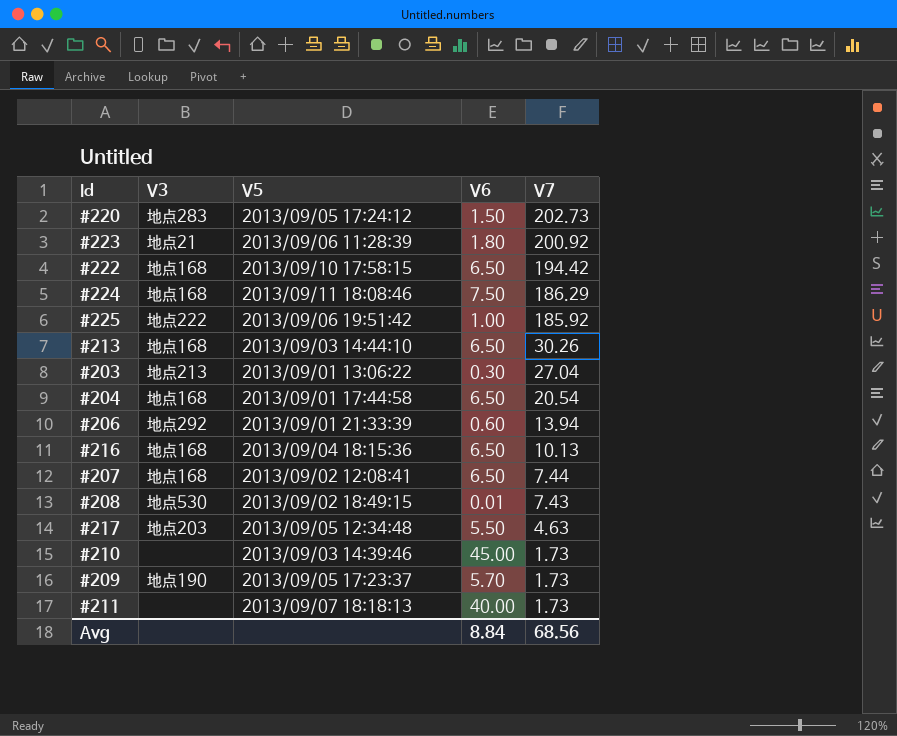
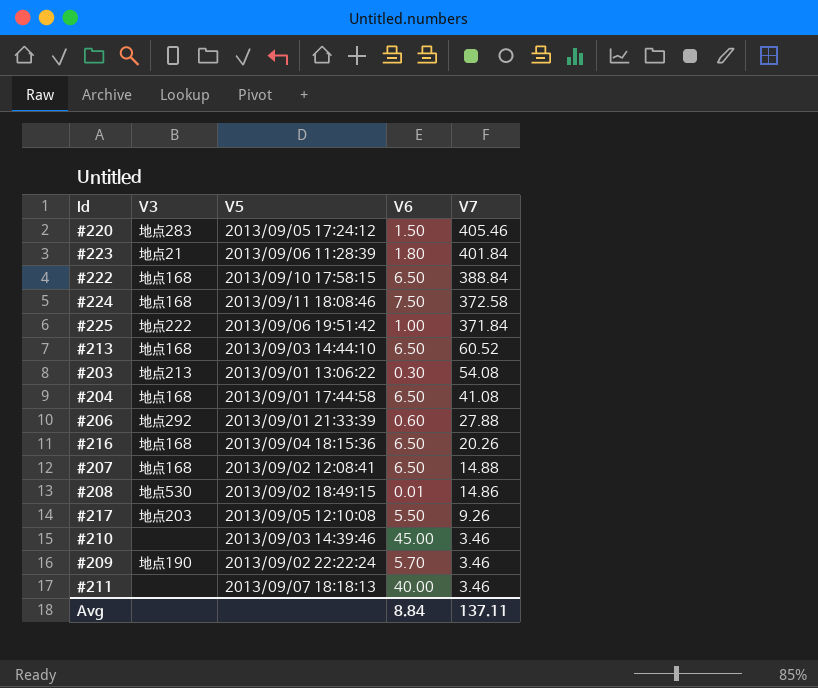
#220 | V7: 202.73 -> 405.46
#223 | V7: 200.92 -> 401.84
#222 | V7: 194.42 -> 388.84
#224 | V7: 186.29 -> 372.58
#225 | V7: 185.92 -> 371.84
#213 | V7: 30.26 -> 60.52
#203 | V7: 27.04 -> 54.08
#204 | V7: 20.54 -> 41.08
#206 | V7: 13.94 -> 27.88
#216 | V7: 10.13 -> 20.26
#207 | V7: 7.44 -> 14.88
#208 | V7: 7.43 -> 14.86
#217 | V5: 2013/09/05 12:34:48 -> 2013/09/05 12:10:08
#217 | V7: 4.63 -> 9.26
#210 | V7: 1.73 -> 3.46
#209 | V5: 2013/09/05 17:23:37 -> 2013/09/02 22:22:24
#209 | V7: 1.73 -> 3.46
#211 | V7: 1.73 -> 3.46
Avg | V7: 68.56 -> 137.11

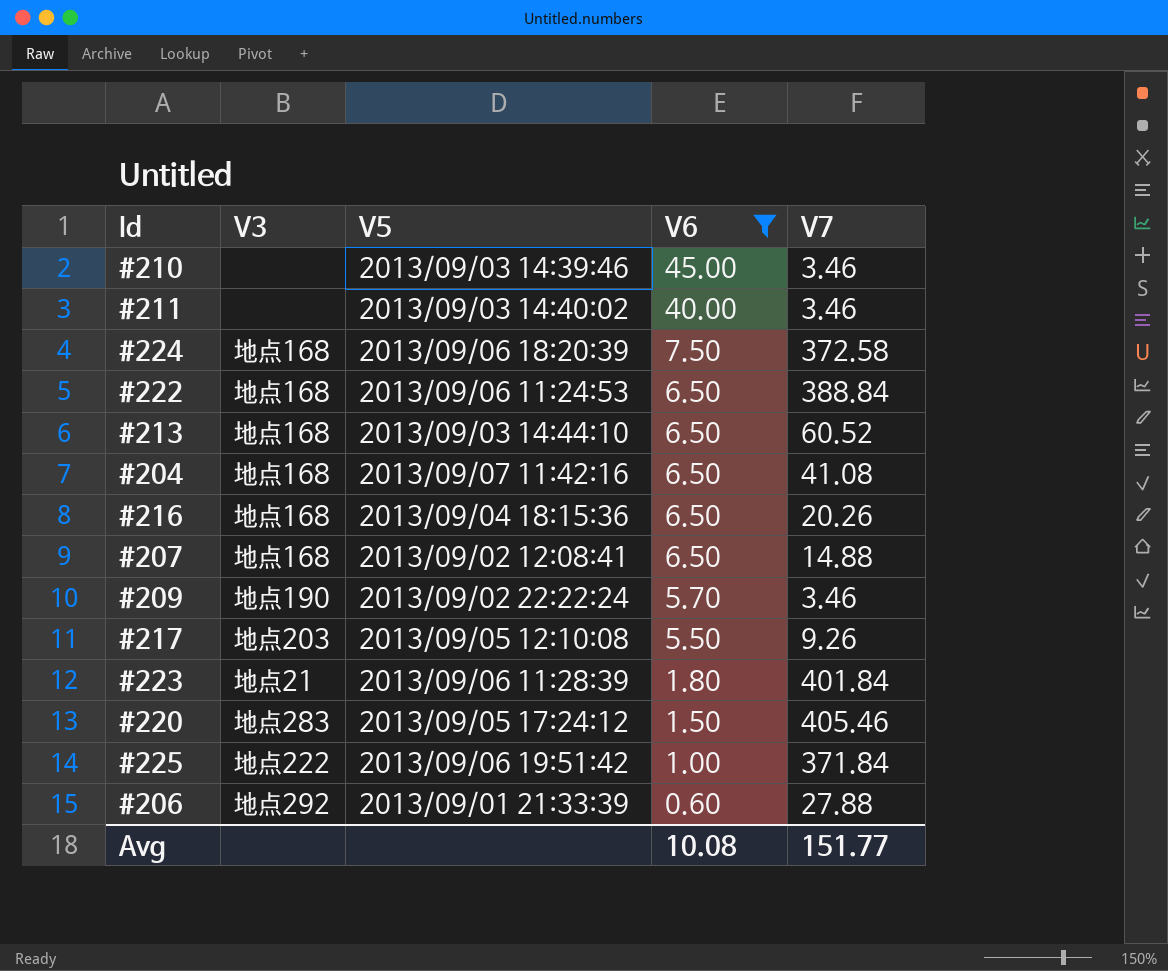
filter: none -> V6 >= 0.60
row order: V7 descending -> V6 descending
#211 | V5: 2013/09/07 18:18:13 -> 2013/09/03 14:40:02
#224 | V5: 2013/09/11 18:08:46 -> 2013/09/06 18:20:39
#222 | V5: 2013/09/10 17:58:15 -> 2013/09/06 11:24:53
#204 | V5: 2013/09/01 17:44:58 -> 2013/09/07 11:42:16
Avg | V6: 8.84 -> 10.08
Avg | V7: 137.11 -> 151.77

